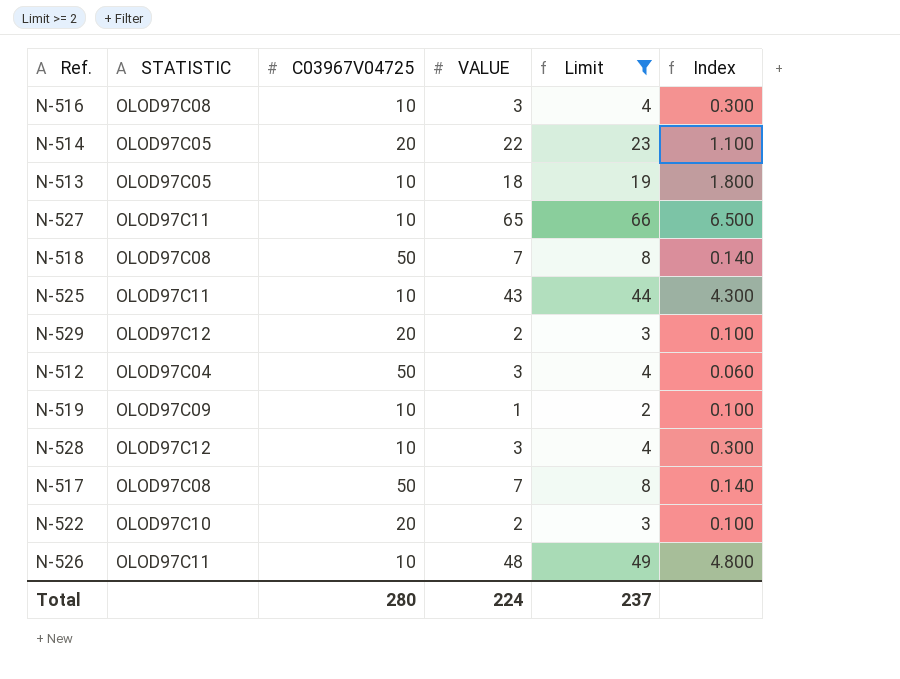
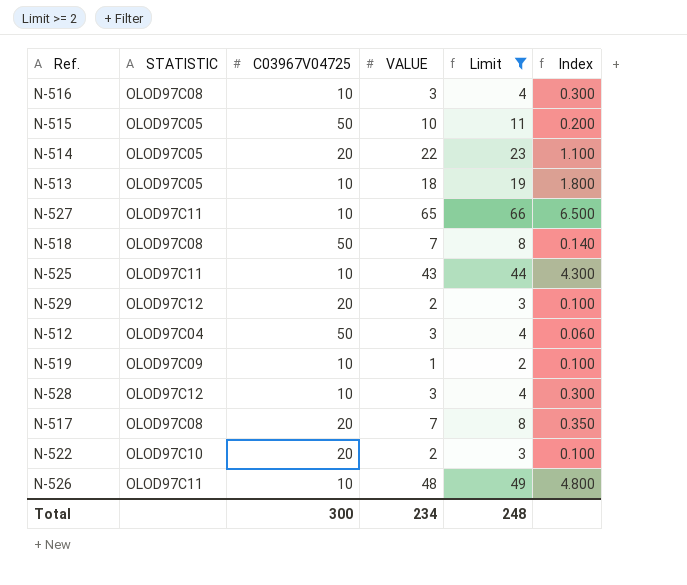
row N-515: none -> OLOD97C05 | 50 | 10 | 11 | 0.200
N-517 | C03967V04725: 50 -> 20
N-517 | Index: 0.140 -> 0.350
Total | C03967V04725: 280 -> 300
Total | VALUE: 224 -> 234
Total | Limit: 237 -> 248

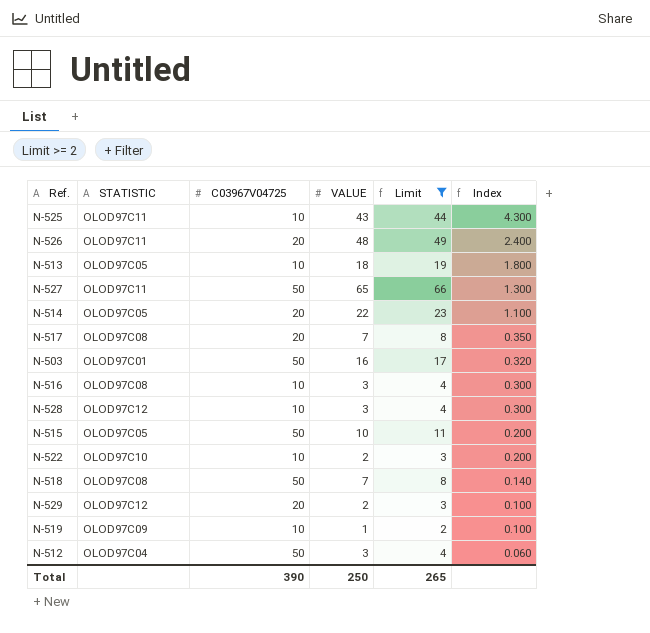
row order: none -> Index descending
N-526 | C03967V04725: 10 -> 20
N-526 | Index: 4.800 -> 2.400
N-527 | C03967V04725: 10 -> 50
N-527 | Index: 6.500 -> 1.300
row N-503: none -> OLOD97C01 | 50 | 16 | 17 | 0.320
N-522 | C03967V04725: 20 -> 10
N-522 | Index: 0.100 -> 0.200
Total | C03967V04725: 300 -> 390
Total | VALUE: 234 -> 250
Total | Limit: 248 -> 265

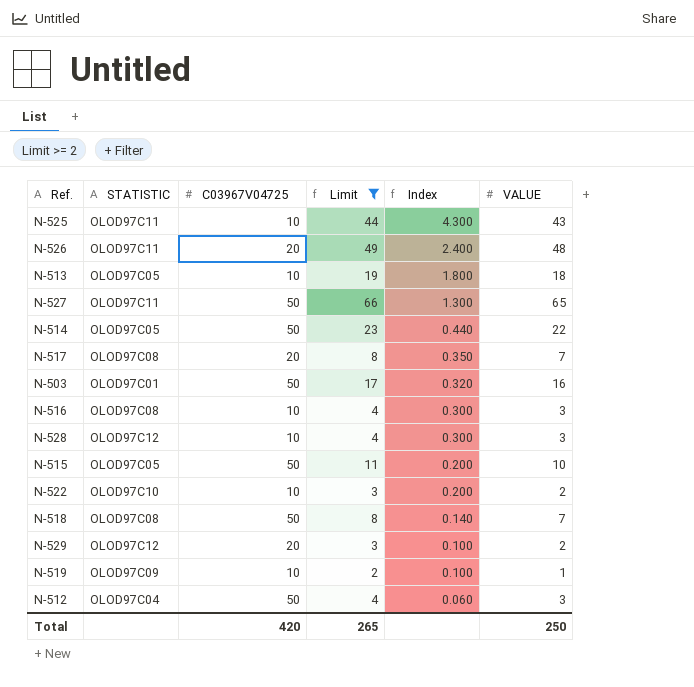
column VALUE | position: 4 -> 6
N-514 | C03967V04725: 20 -> 50
N-514 | Index: 1.100 -> 0.440
Total | C03967V04725: 390 -> 420

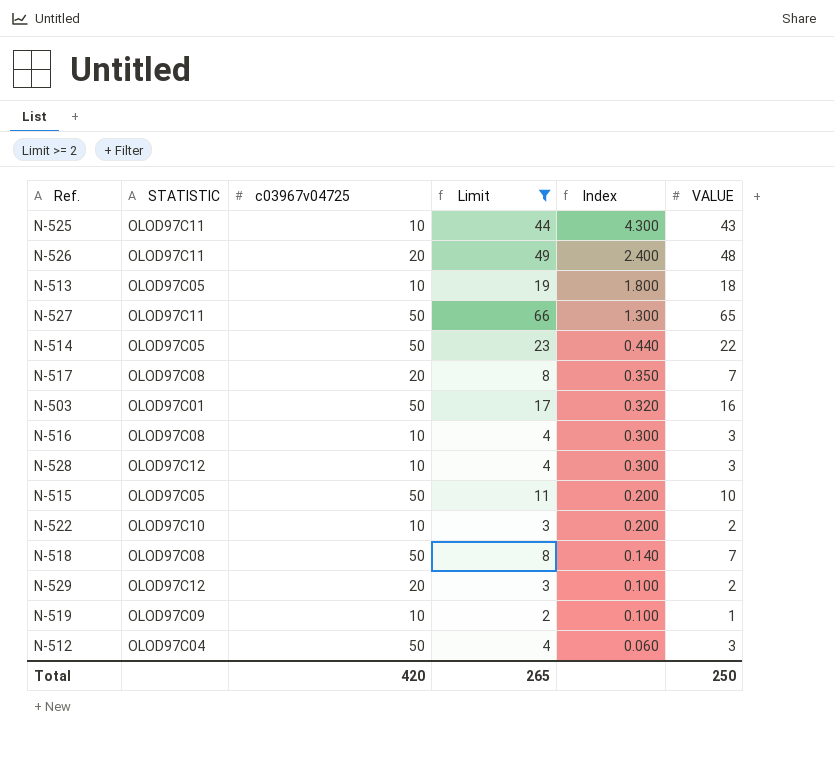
column name: C03967V04725 -> c03967v04725

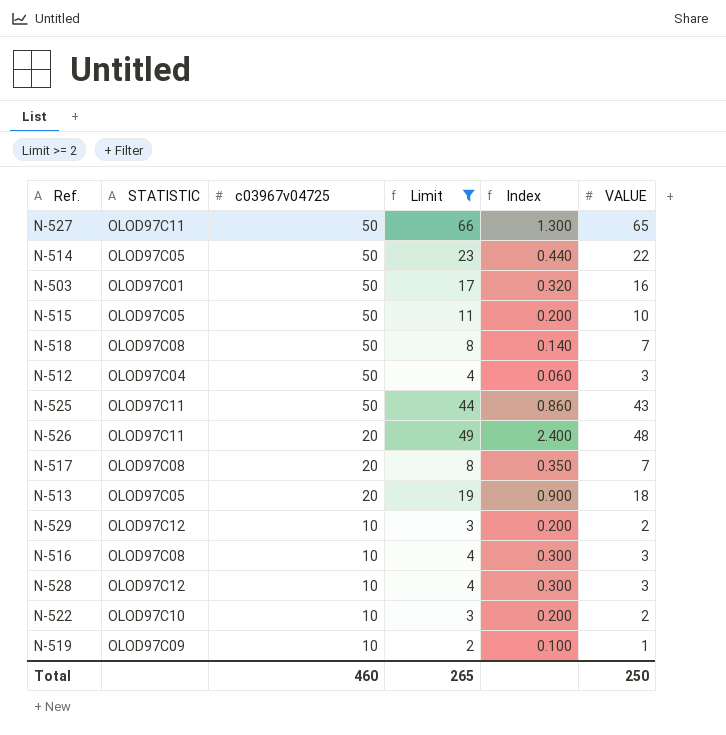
row order: Index descending -> c03967v04725 descending
N-525 | c03967v04725: 10 -> 50
N-525 | Index: 4.300 -> 0.860
N-513 | c03967v04725: 10 -> 20
N-513 | Index: 1.800 -> 0.900
N-529 | c03967v04725: 20 -> 10
N-529 | Index: 0.100 -> 0.200
Total | c03967v04725: 420 -> 460

